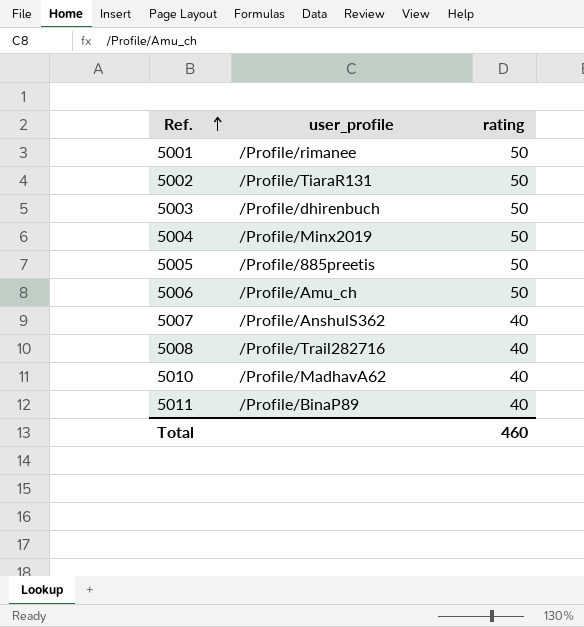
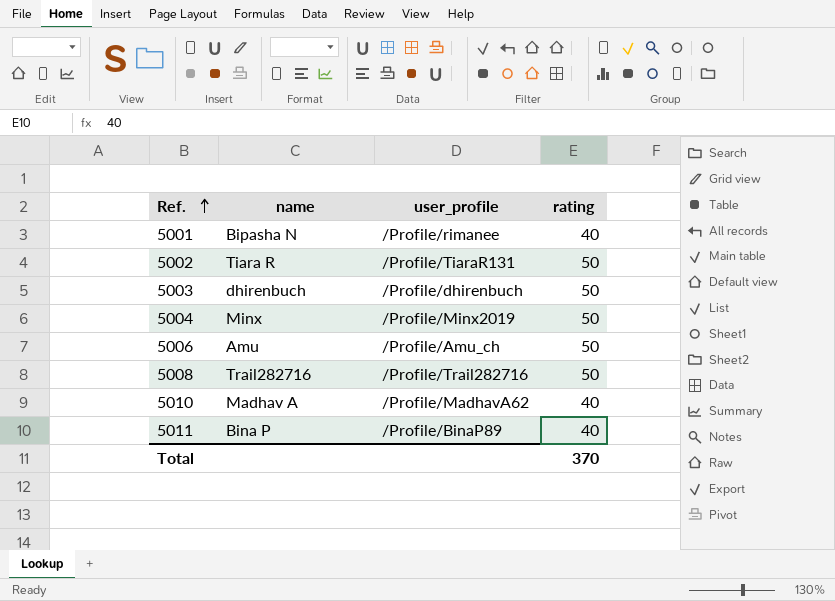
column name | position: none -> 2
row 5005: /Profile/885preetis | 50 -> none
row 5007: /Profile/AnshulS362 | 40 -> none
5001 | rating: 50 -> 40
5008 | rating: 40 -> 50
Total | rating: 460 -> 370

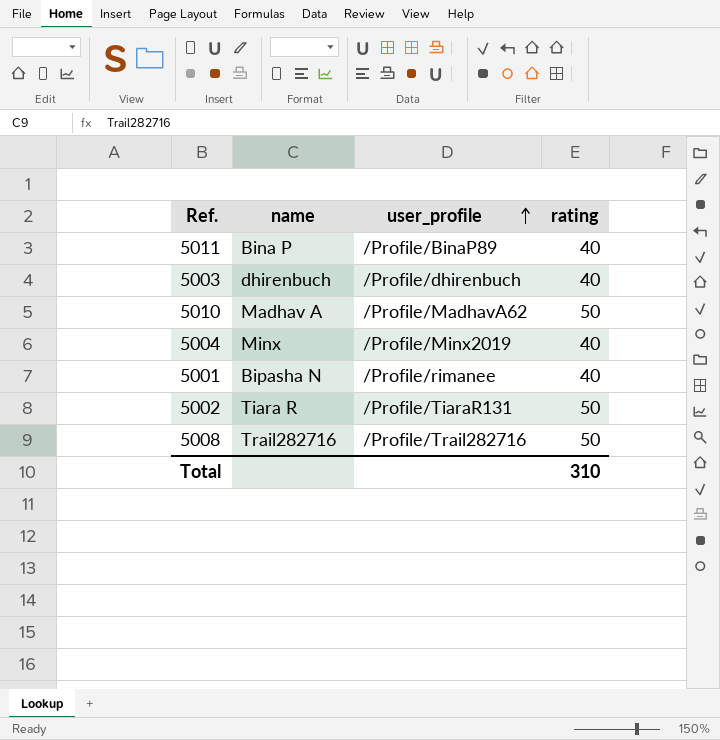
row order: Ref. ascending -> user_profile ascending
row 5006: Amu | /Profile/Amu_ch | 50 -> none
5003 | rating: 50 -> 40
5010 | rating: 40 -> 50
5004 | rating: 50 -> 40
Total | rating: 370 -> 310

